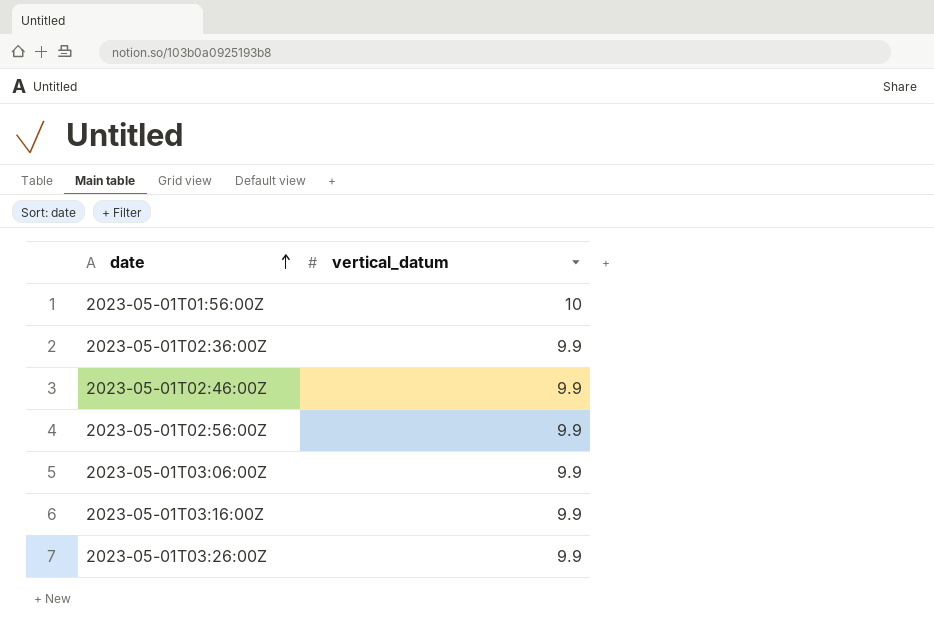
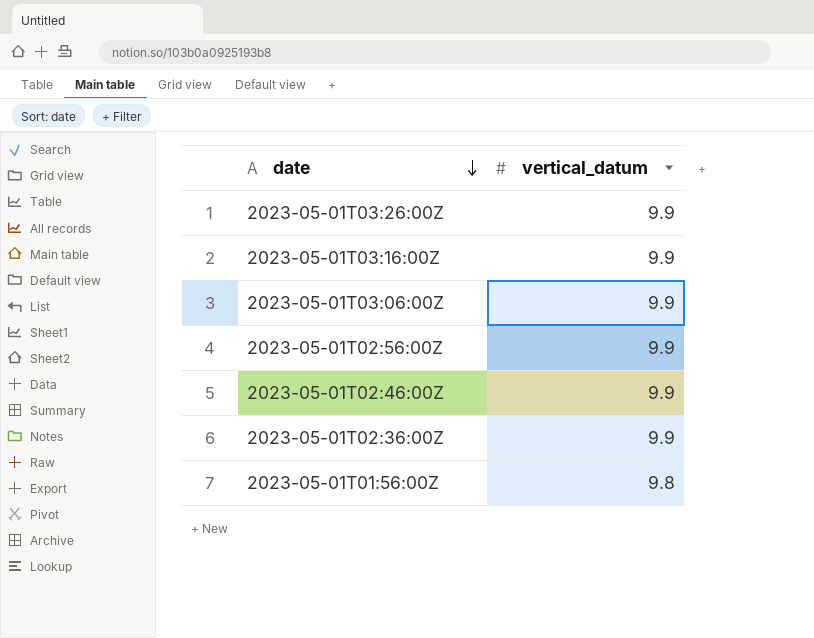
row order: date ascending -> date descending
2023-05-01T01:56:00Z | vertical_datum: 10 -> 9.8

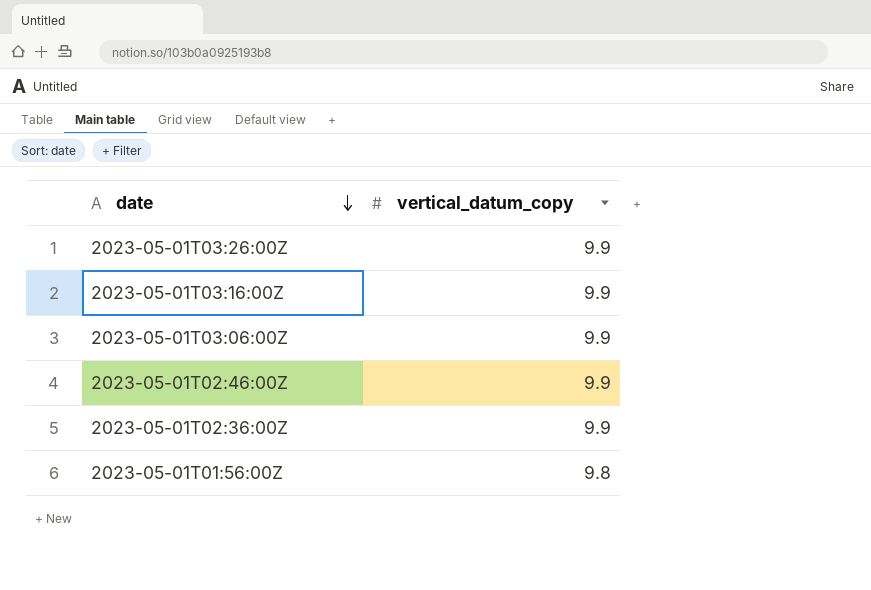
column name: vertical_datum -> vertical_datum_copy
row 2023-05-01T02:56:00Z: 9.9 -> none

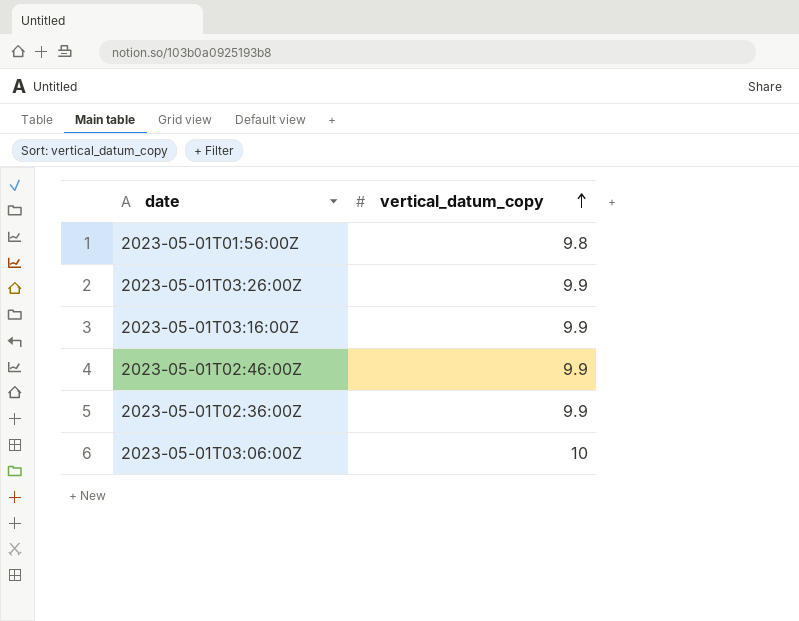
row order: date descending -> vertical_datum_copy ascending
2023-05-01T03:06:00Z | vertical_datum_copy: 9.9 -> 10

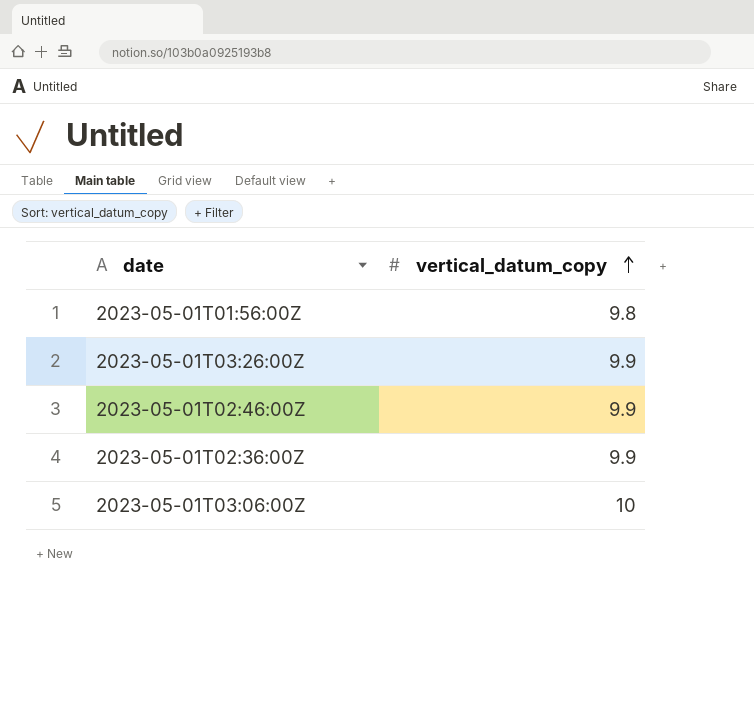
row 2023-05-01T03:16:00Z: 9.9 -> none

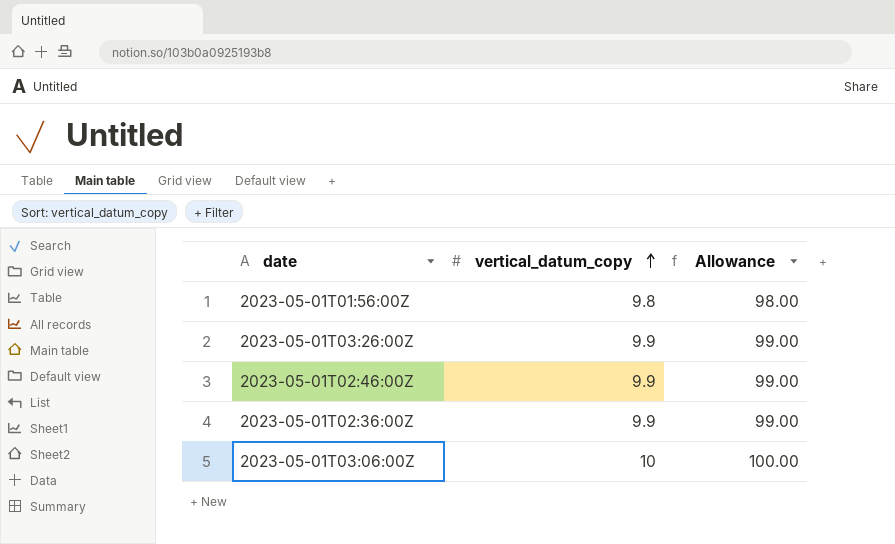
column Allowance | formula: none -> [vertical_datum_copy] * 10

